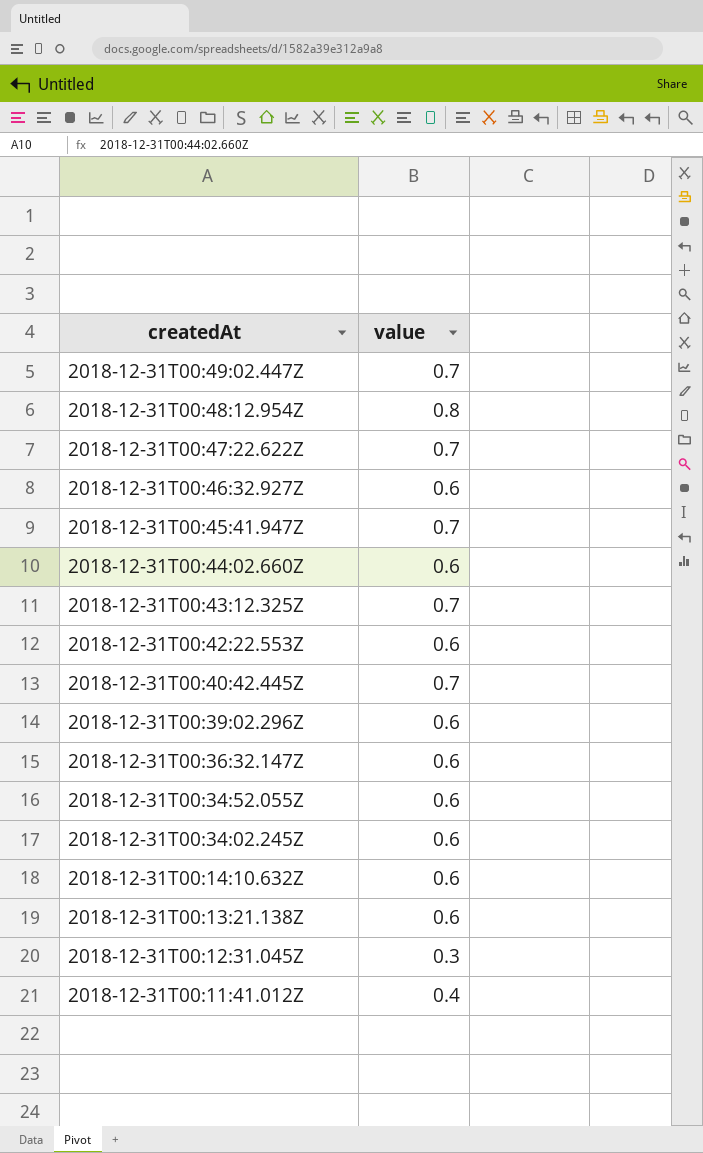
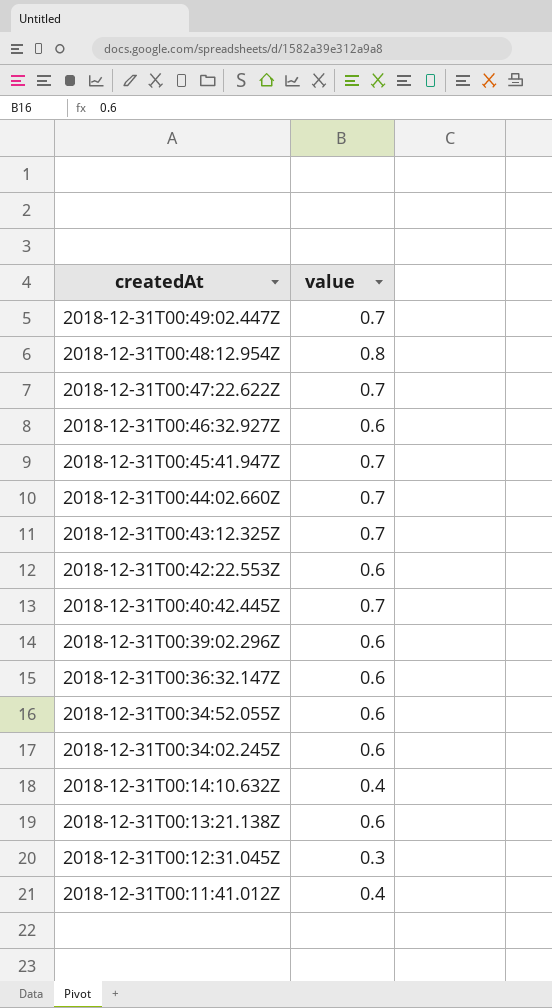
2018-12-31T00:44:02.660Z | value: 0.6 -> 0.7
2018-12-31T00:14:10.632Z | value: 0.6 -> 0.4

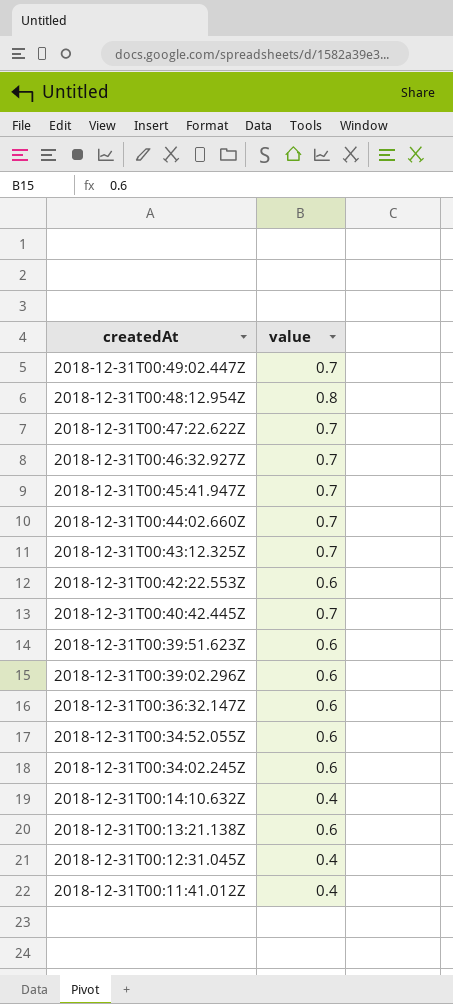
2018-12-31T00:46:32.927Z | value: 0.6 -> 0.7
row 2018-12-31T00:39:51.623Z: none -> 0.6
2018-12-31T00:12:31.045Z | value: 0.3 -> 0.4

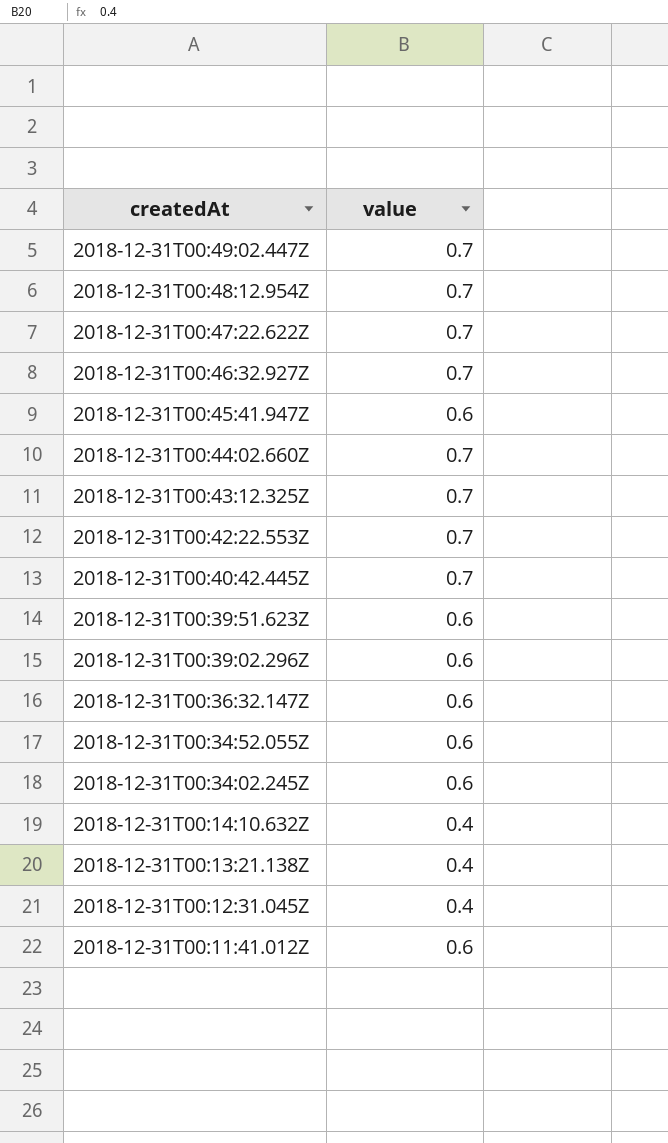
2018-12-31T00:48:12.954Z | value: 0.8 -> 0.7
2018-12-31T00:45:41.947Z | value: 0.7 -> 0.6
2018-12-31T00:42:22.553Z | value: 0.6 -> 0.7
2018-12-31T00:13:21.138Z | value: 0.6 -> 0.4
2018-12-31T00:11:41.012Z | value: 0.4 -> 0.6

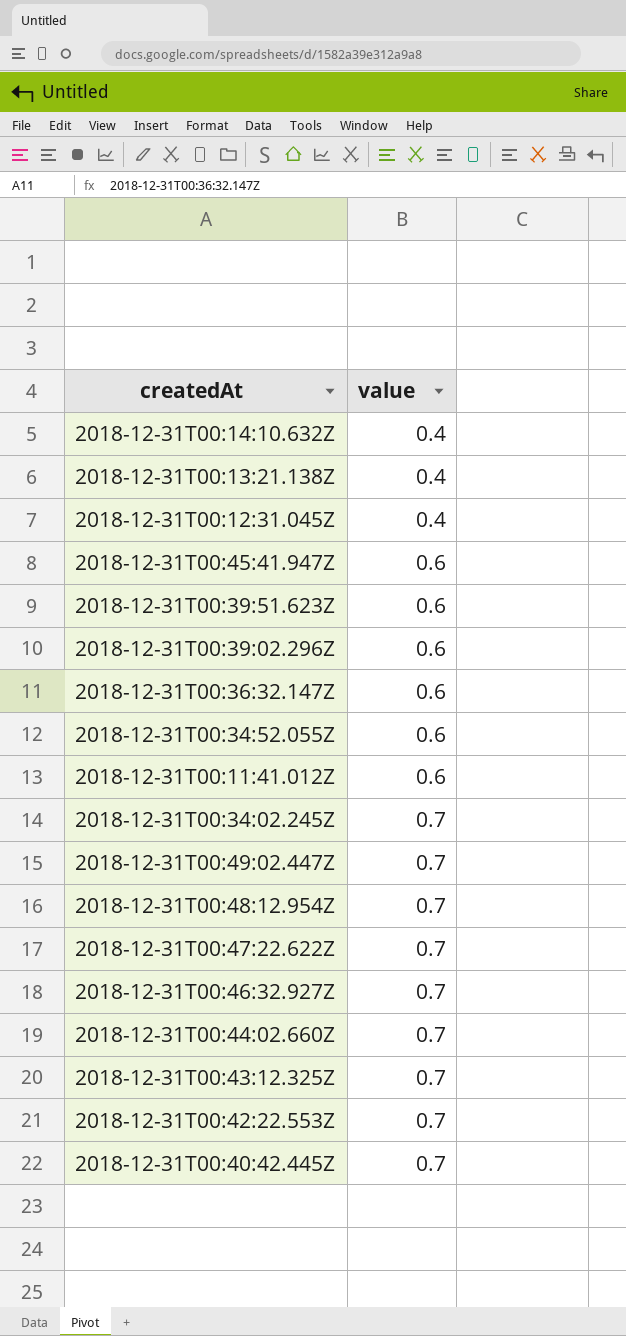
row order: createdAt descending -> value ascending
2018-12-31T00:34:02.245Z | value: 0.6 -> 0.7

